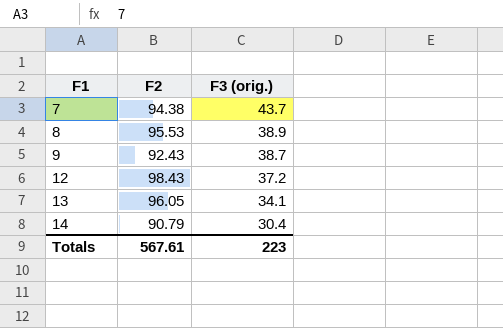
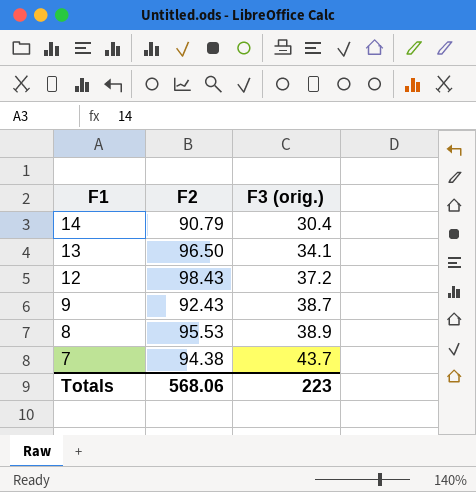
row order: F1 ascending -> F1 descending
13 | F2: 96.05 -> 96.50
Totals | F2: 567.61 -> 568.06

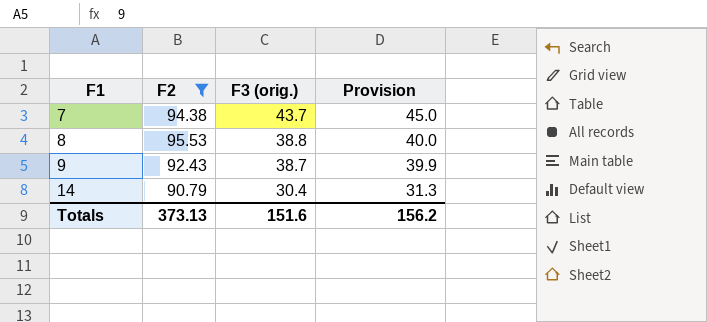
filter: none -> F2 <= 95.53
row order: F1 descending -> F1 ascending
column Provision | formula: none -> [F3 (orig.)] * 1.03
8 | F3 (orig.): 38.9 -> 38.8
Totals | F2: 568.06 -> 373.13
Totals | F3 (orig.): 223 -> 151.6

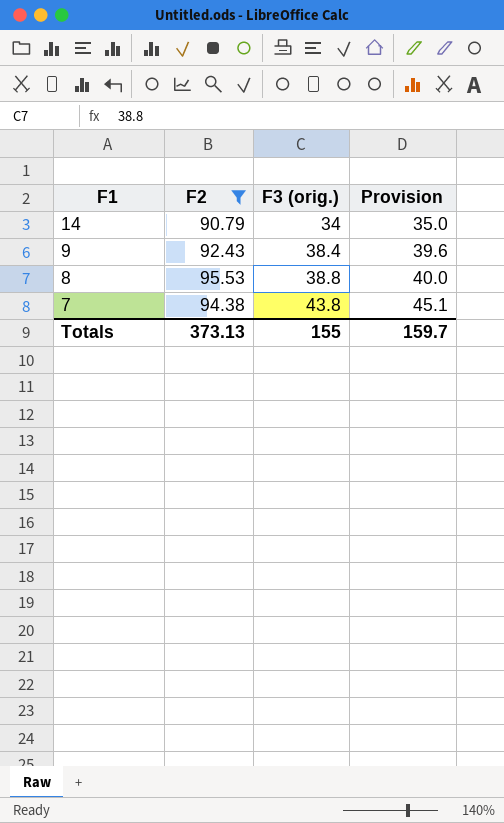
row order: F1 ascending -> F1 descending
14 | F3 (orig.): 30.4 -> 34
14 | Provision: 31.3 -> 35.0
9 | F3 (orig.): 38.7 -> 38.4
9 | Provision: 39.9 -> 39.6
7 | F3 (orig.): 43.7 -> 43.8
7 | Provision: 45.0 -> 45.1
Totals | F3 (orig.): 151.6 -> 155
Totals | Provision: 156.2 -> 159.7

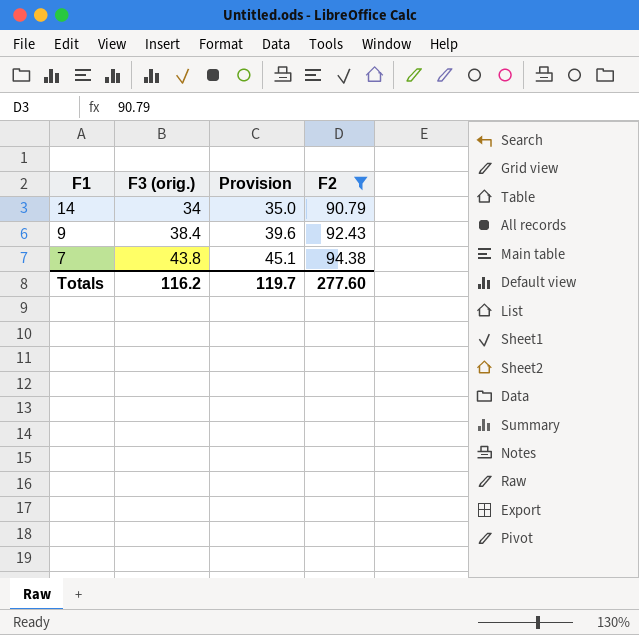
column F2 | position: 2 -> 4
row 8: 95.53 | 38.8 | 40.0 -> none
Totals | F3 (orig.): 155 -> 116.2
Totals | Provision: 159.7 -> 119.7
Totals | F2: 373.13 -> 277.60

